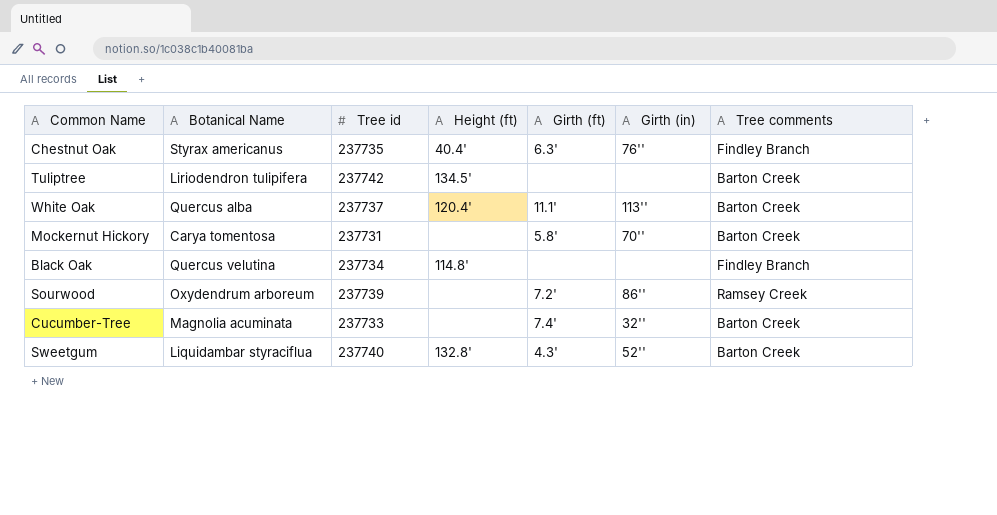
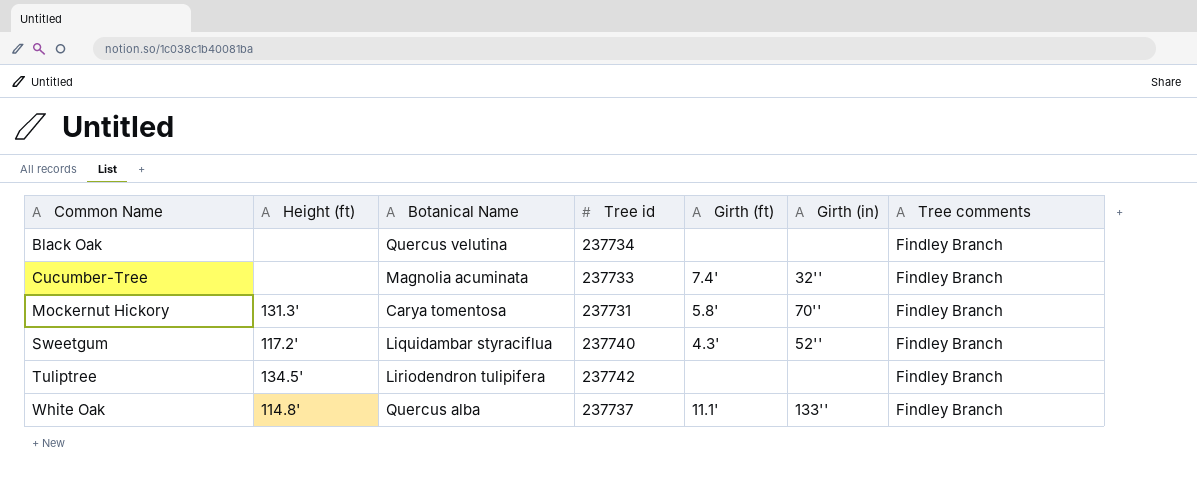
row order: none -> Common Name ascending
column Height (ft) | position: 4 -> 2
row Chestnut Oak: Styrax americanus | 237735 | 40.4' | 6.3' | 76'' | Findley Branch -> none
row Sourwood: Oxydendrum arboreum | 237739 | none | 7.2' | 86'' | Ramsey Creek -> none
Black Oak | Height (ft): 114.8' -> none
Cucumber-Tree | Tree comments: Barton Creek -> Findley Branch
Mockernut Hickory | Height (ft): none -> 131.3'
Mockernut Hickory | Tree comments: Barton Creek -> Findley Branch
Sweetgum | Height (ft): 132.8' -> 117.2'
Sweetgum | Tree comments: Barton Creek -> Findley Branch
Tuliptree | Tree comments: Barton Creek -> Findley Branch
White Oak | Height (ft): 120.4' -> 114.8'
White Oak | Girth (in): 113'' -> 133''
White Oak | Tree comments: Barton Creek -> Findley Branch

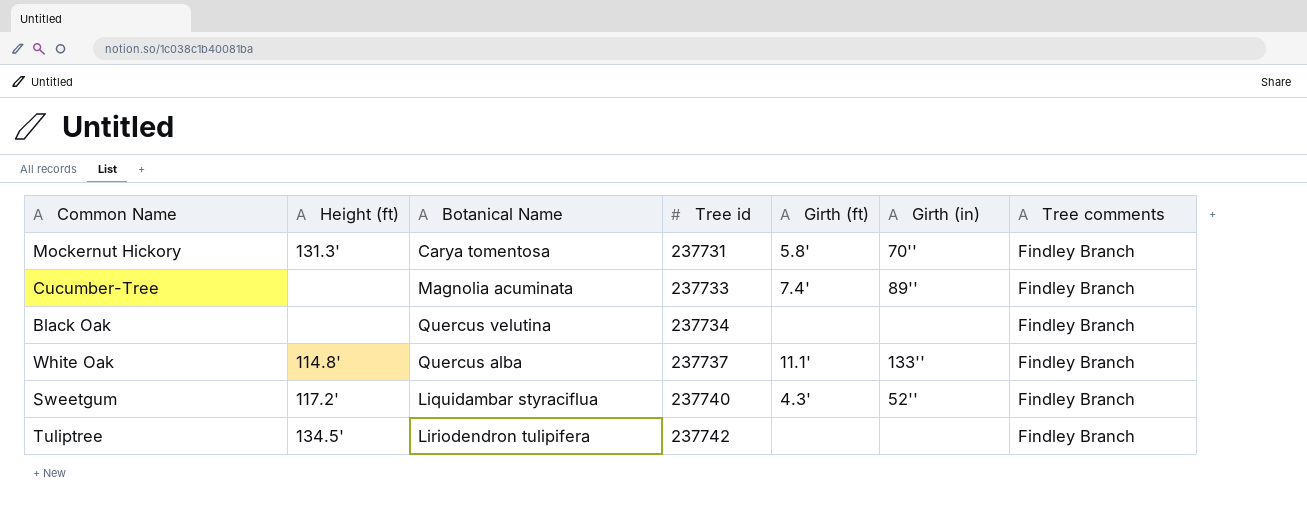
row order: Common Name ascending -> Tree id ascending
Cucumber-Tree | Girth (in): 32'' -> 89''

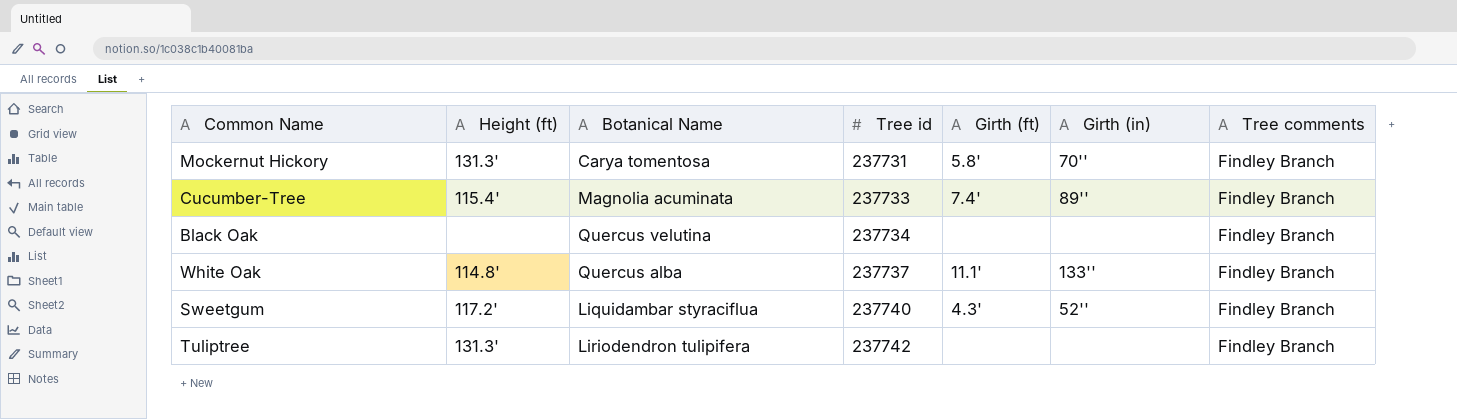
Cucumber-Tree | Height (ft): none -> 115.4'
Tuliptree | Height (ft): 134.5' -> 131.3'

